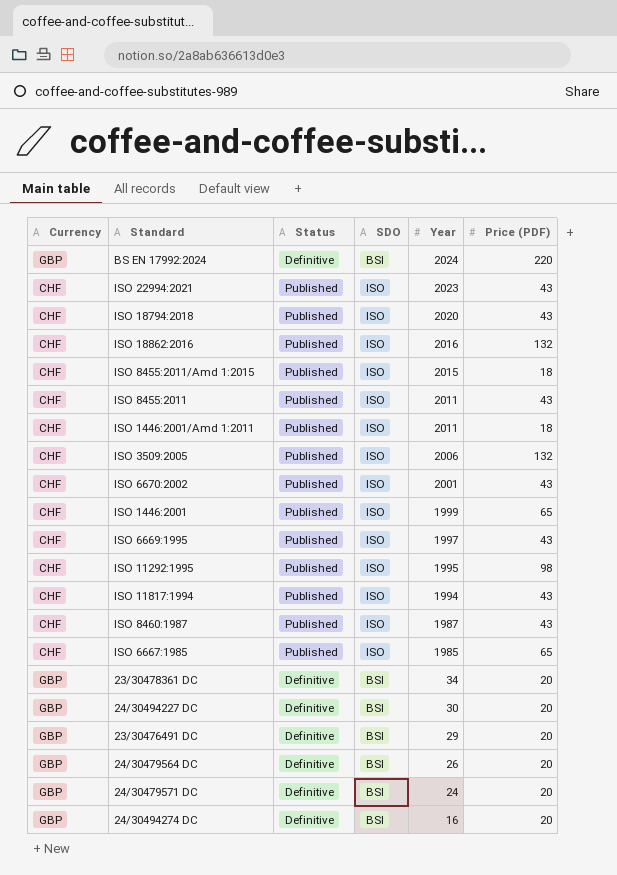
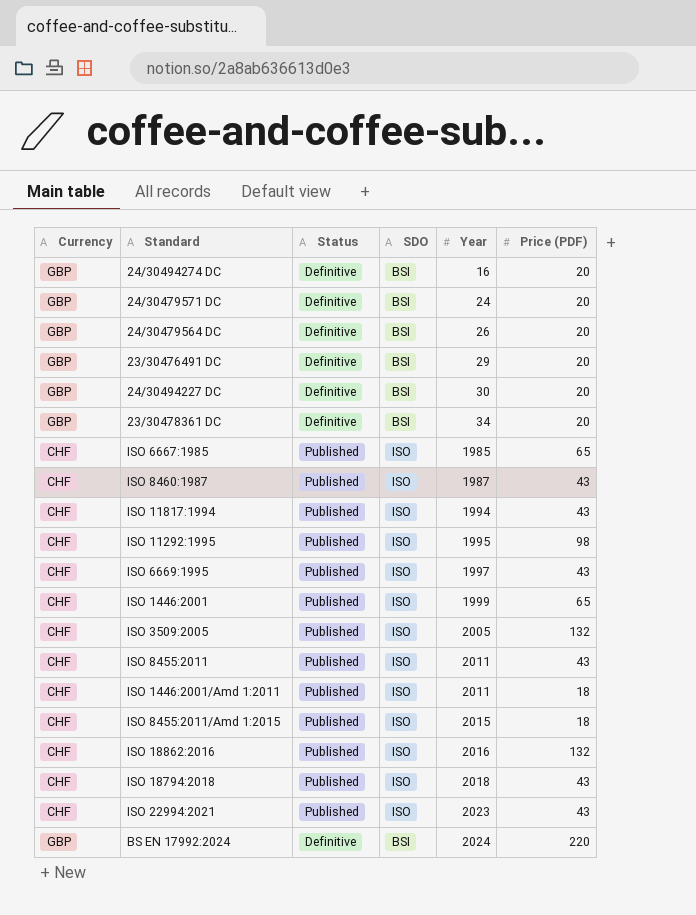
row order: Year descending -> Year ascending
row ISO 6670:2002: CHF | Published | ISO | 2001 | 43 -> none
ISO 3509:2005 | Year: 2006 -> 2005
ISO 18794:2018 | Year: 2020 -> 2018

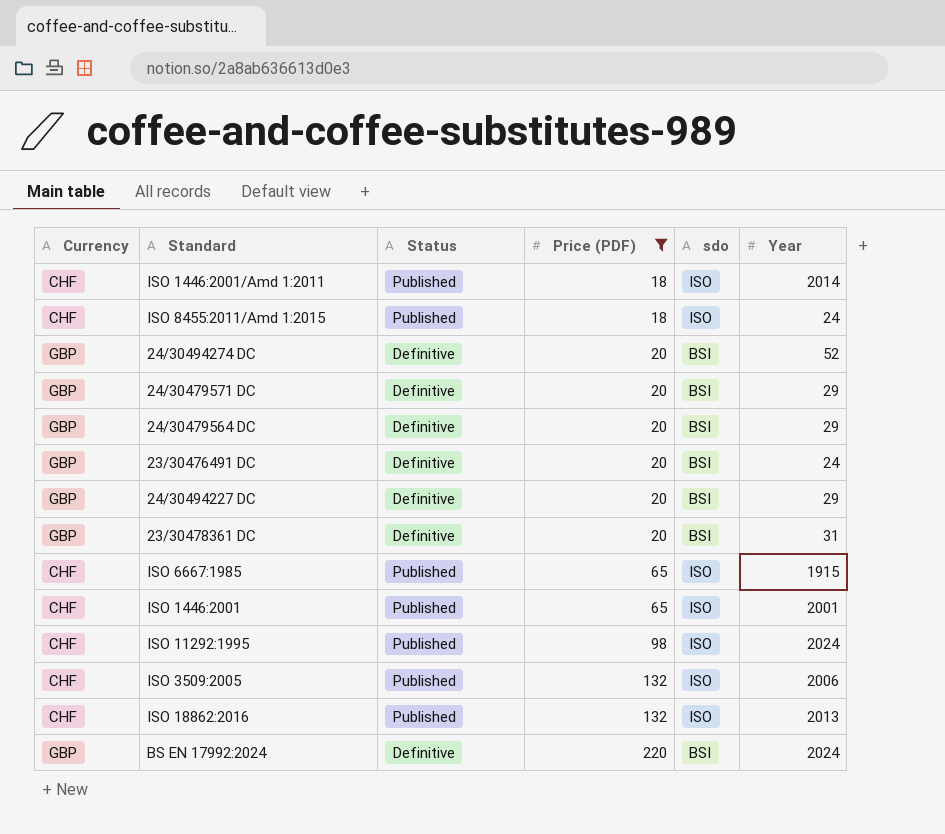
filter: none -> Price (PDF) != 43
row order: Year ascending -> Price (PDF) ascending
column Price (PDF) | position: 6 -> 4
column name: SDO -> sdo
ISO 1446:2001/Amd 1:2011 | Year: 2011 -> 2014
ISO 8455:2011/Amd 1:2015 | Year: 2015 -> 24
24/30494274 DC | Year: 16 -> 52
24/30479571 DC | Year: 24 -> 29
24/30479564 DC | Year: 26 -> 29
23/30476491 DC | Year: 29 -> 24
24/30494227 DC | Year: 30 -> 29
23/30478361 DC | Year: 34 -> 31
ISO 6667:1985 | Year: 1985 -> 1915
ISO 1446:2001 | Year: 1999 -> 2001
ISO 11292:1995 | Year: 1995 -> 2024
ISO 3509:2005 | Year: 2005 -> 2006
ISO 18862:2016 | Year: 2016 -> 2013

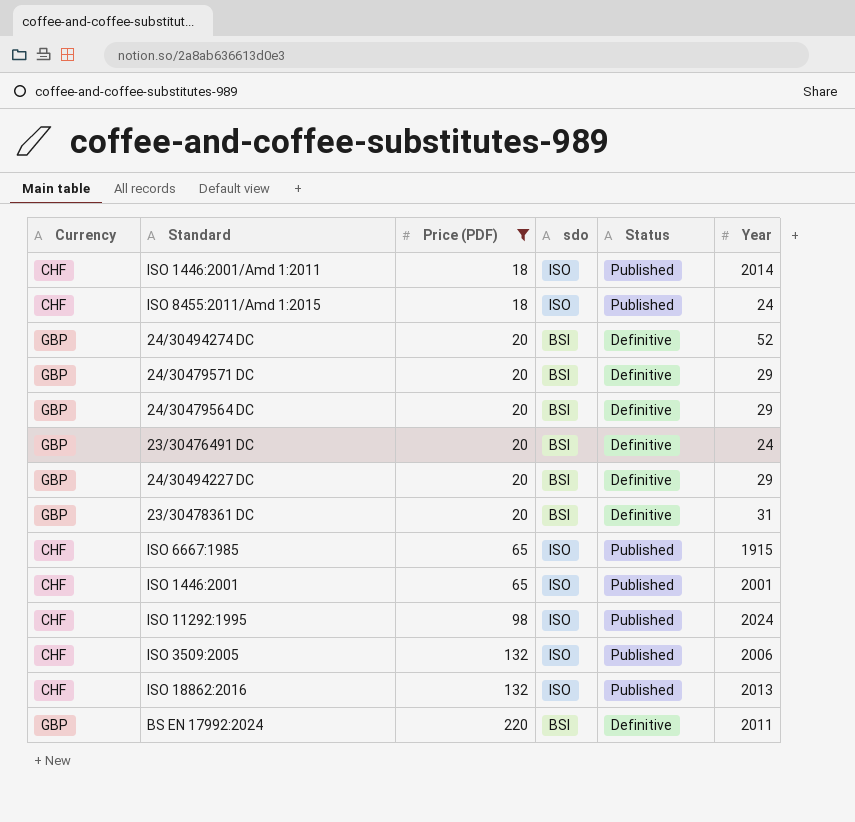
column Status | position: 3 -> 5
BS EN 17992:2024 | Year: 2024 -> 2011

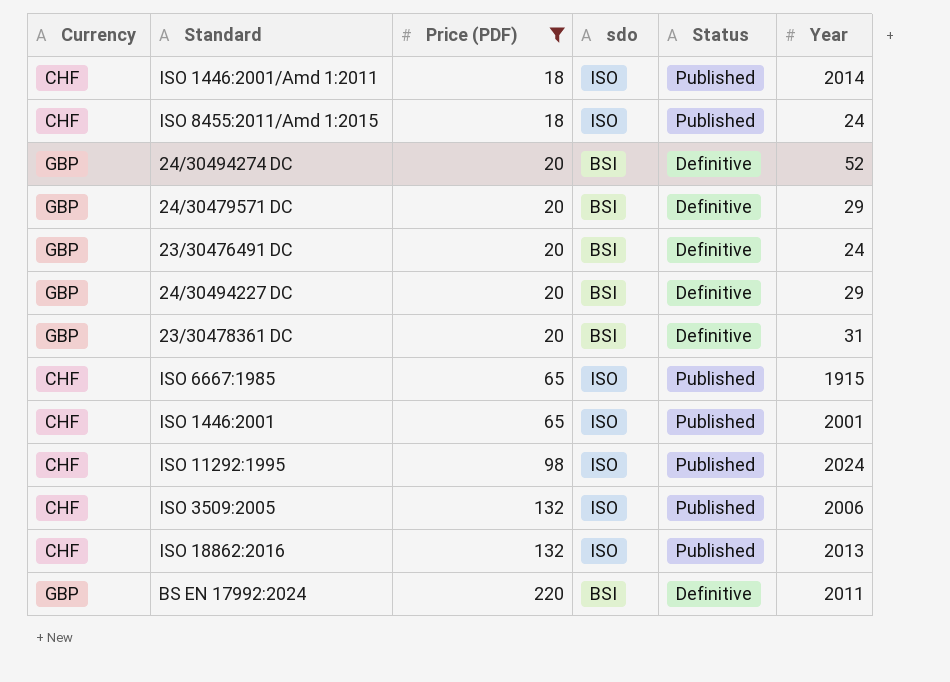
row 24/30479564 DC: GBP | 20 | BSI | Definitive | 29 -> none

